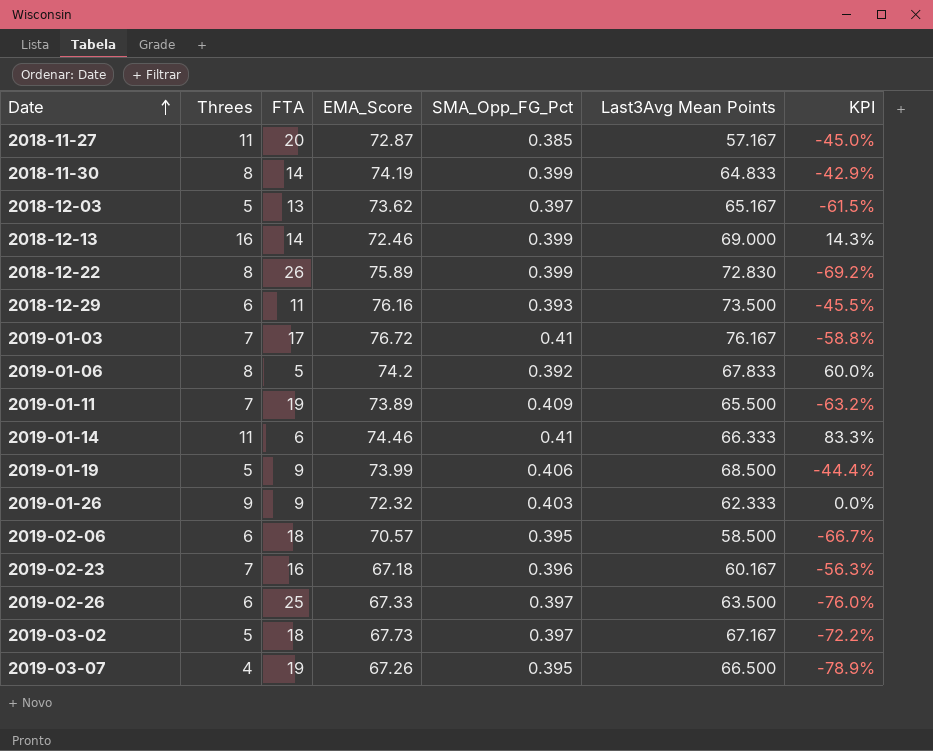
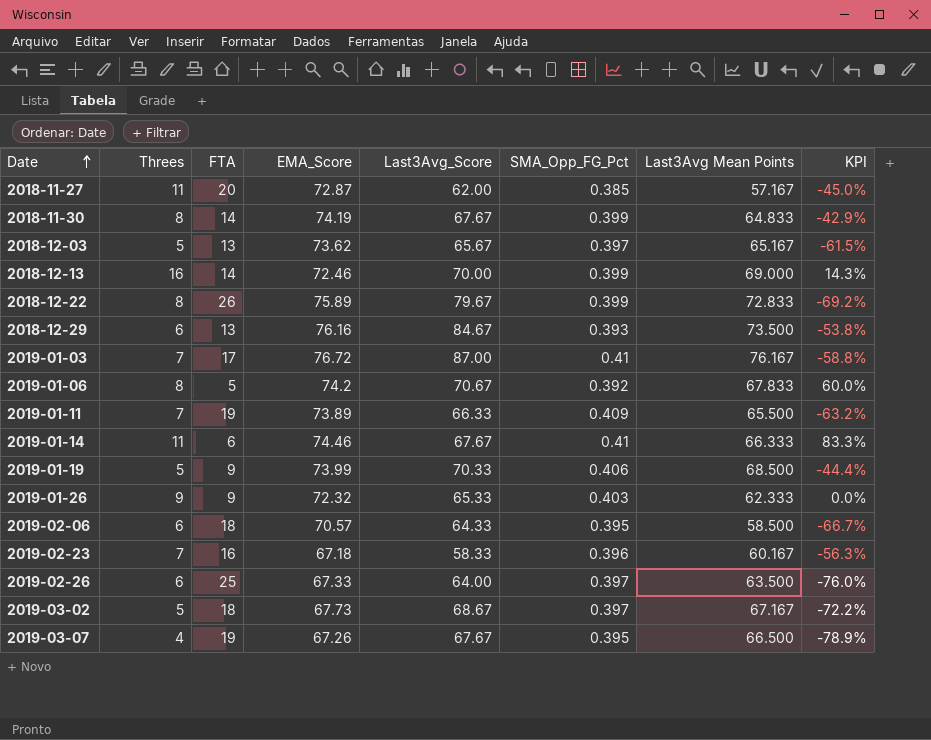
column Last3Avg_Score | position: none -> 5
2018-12-22 | Last3Avg Mean Points: 72.830 -> 72.833
2018-12-29 | FTA: 11 -> 13
2018-12-29 | KPI: -45.5% -> -53.8%

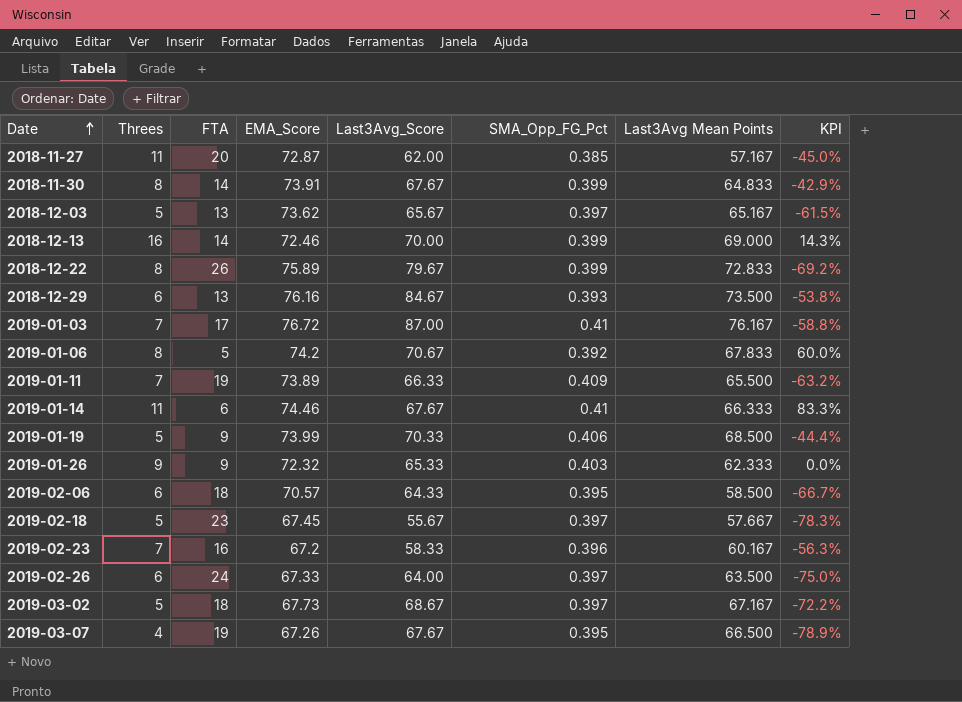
2018-11-30 | EMA_Score: 74.19 -> 73.91
row 2019-02-18: none -> 5 | 23 | 67.45 | 55.67 | 0.397 | 57.667 | -78.3%
2019-02-23 | EMA_Score: 67.18 -> 67.2
2019-02-26 | FTA: 25 -> 24
2019-02-26 | KPI: -76.0% -> -75.0%

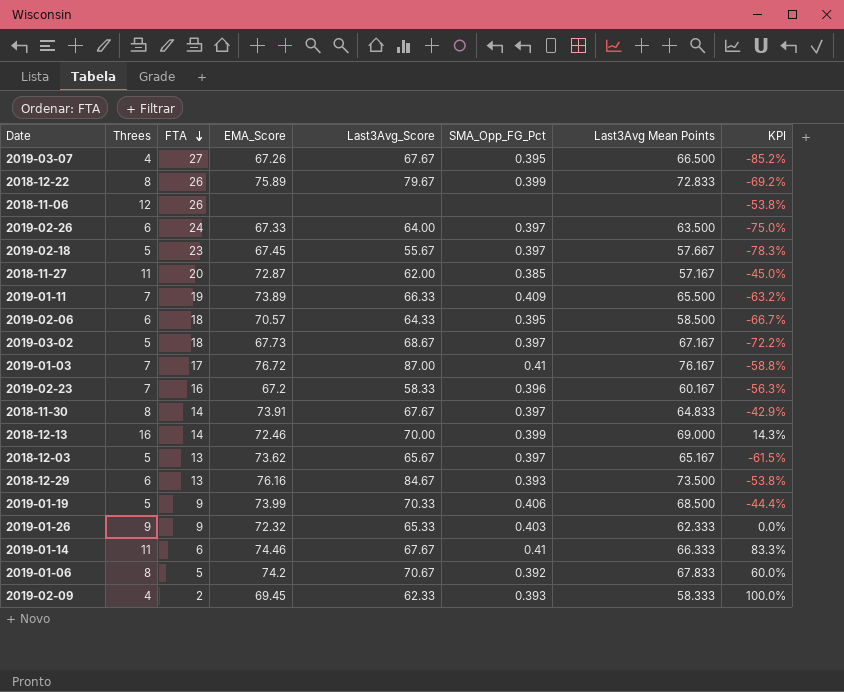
row order: Date ascending -> FTA descending
2019-03-07 | FTA: 19 -> 27
2019-03-07 | KPI: -78.9% -> -85.2%
row 2018-11-06: none -> 12 | 26 | none | none | none | none | -53.8%
2018-11-30 | SMA_Opp_FG_Pct: 0.399 -> 0.397
row 2019-02-09: none -> 4 | 2 | 69.45 | 62.33 | 0.393 | 58.333 | 100.0%

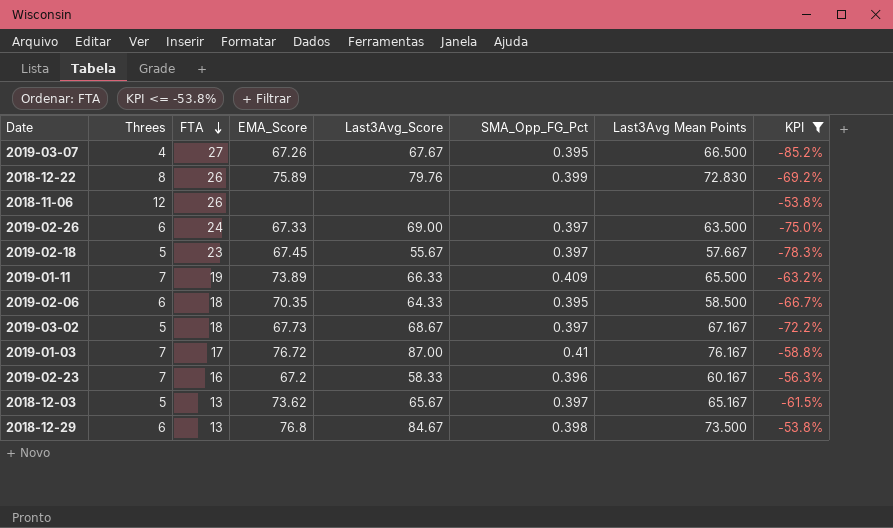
filter: none -> KPI <= -53.8%
2018-12-22 | Last3Avg_Score: 79.67 -> 79.76
2018-12-22 | Last3Avg Mean Points: 72.833 -> 72.830
2019-02-26 | Last3Avg_Score: 64.00 -> 69.00
2019-02-06 | EMA_Score: 70.57 -> 70.35
2018-12-29 | EMA_Score: 76.16 -> 76.8
2018-12-29 | SMA_Opp_FG_Pct: 0.393 -> 0.398

